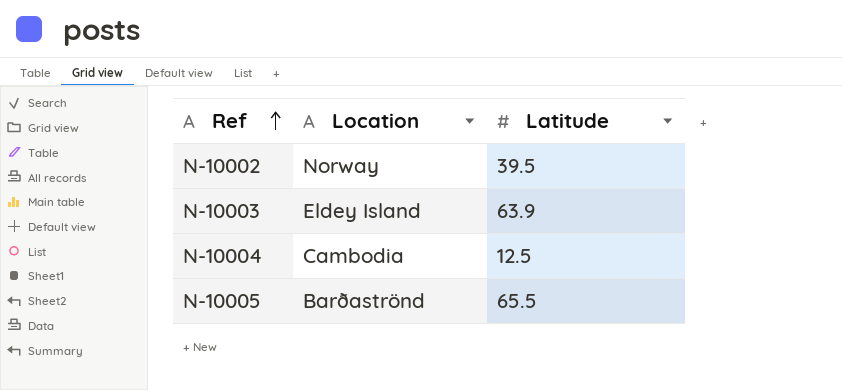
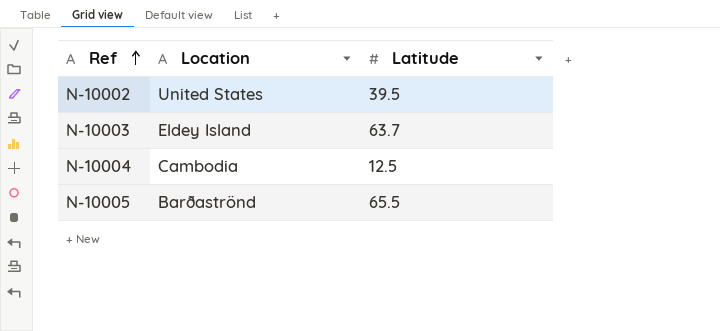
N-10002 | Location: Norway -> United States
N-10003 | Latitude: 63.9 -> 63.7

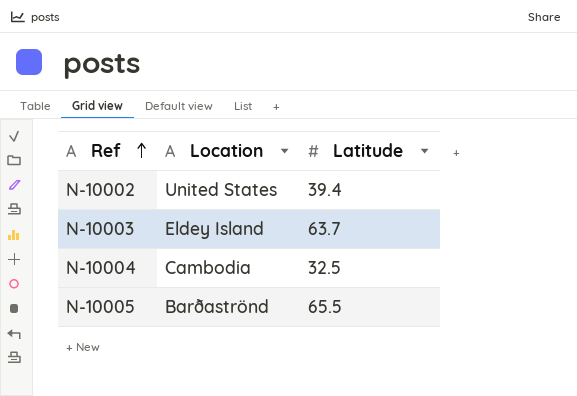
N-10002 | Latitude: 39.5 -> 39.4
N-10004 | Latitude: 12.5 -> 32.5

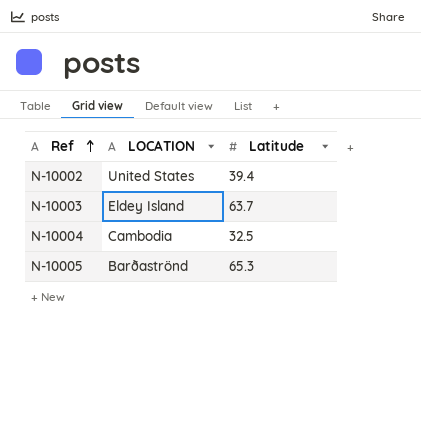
column name: Location -> LOCATION
N-10005 | Latitude: 65.5 -> 65.3

